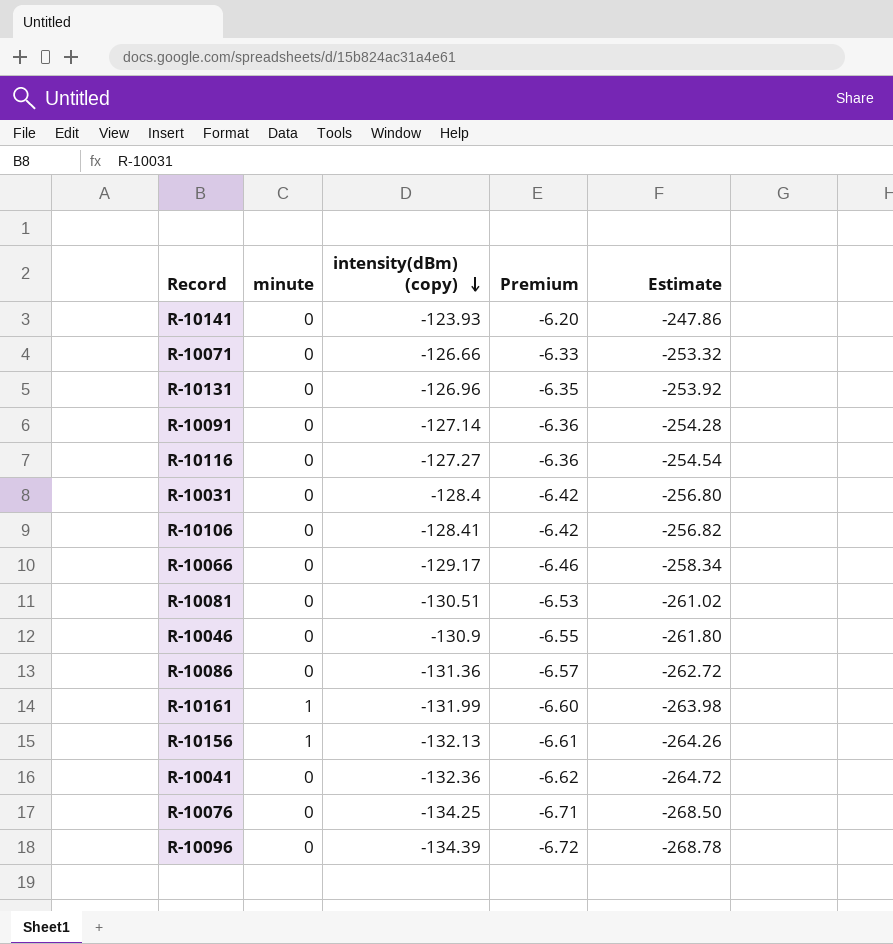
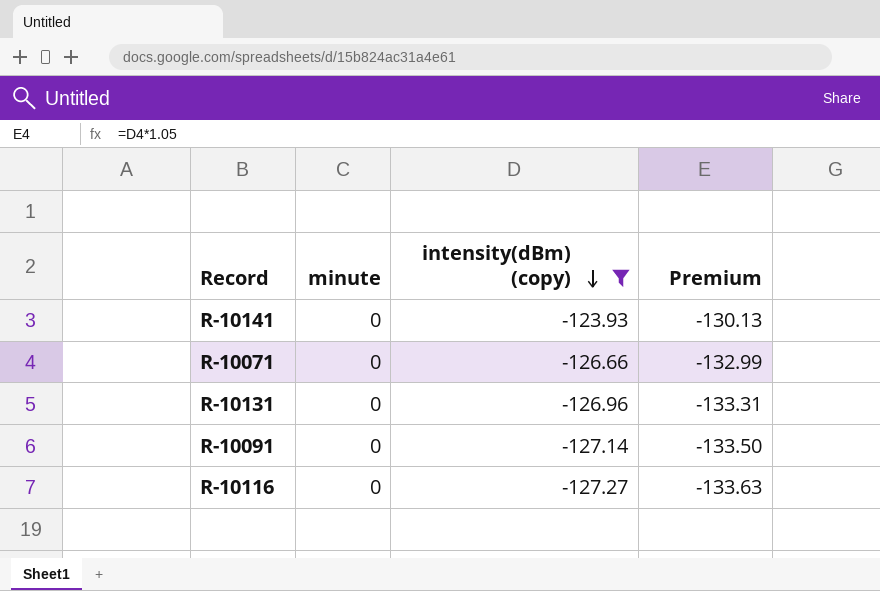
filter: none -> intensity(dBm) (copy) >= -127.27
column Estimate | formula: [intensity(dBm) (copy)] * 2 -> none
column Premium | formula: [intensity(dBm) (copy)] * 0.05 -> [intensity(dBm) (copy)] * 1.05

